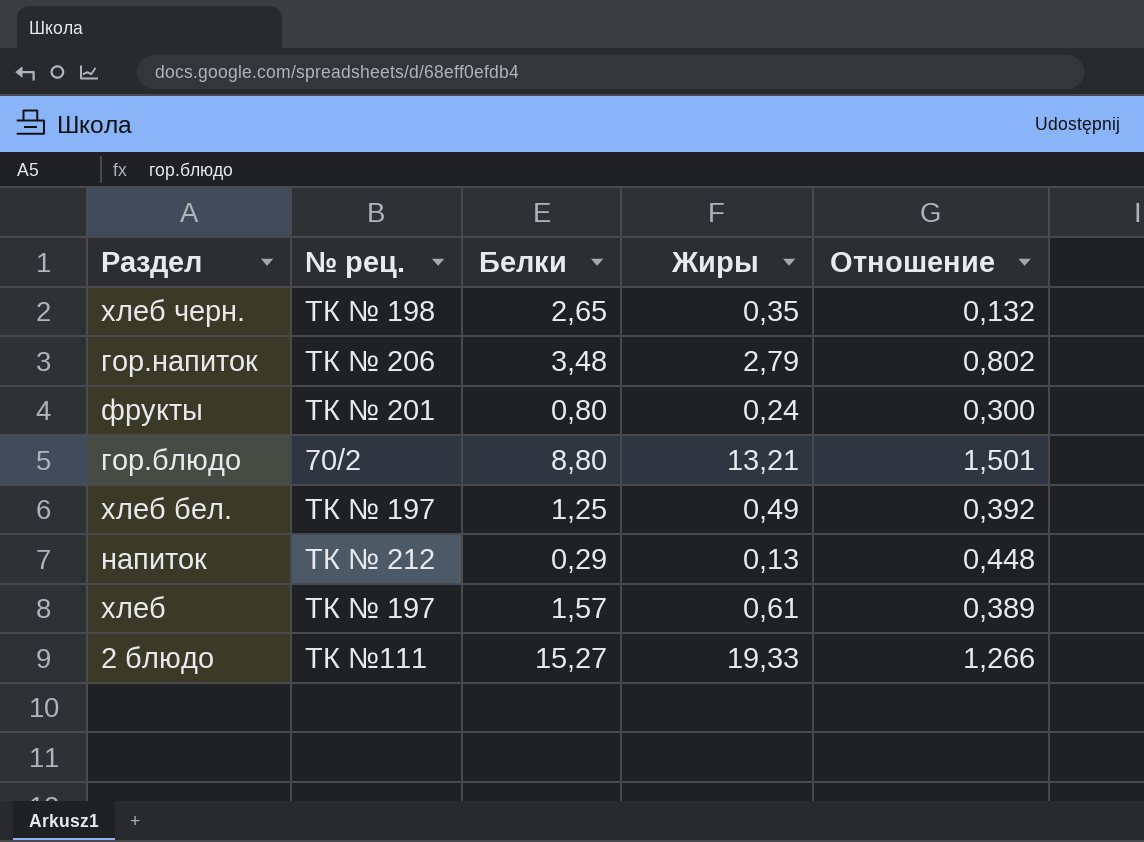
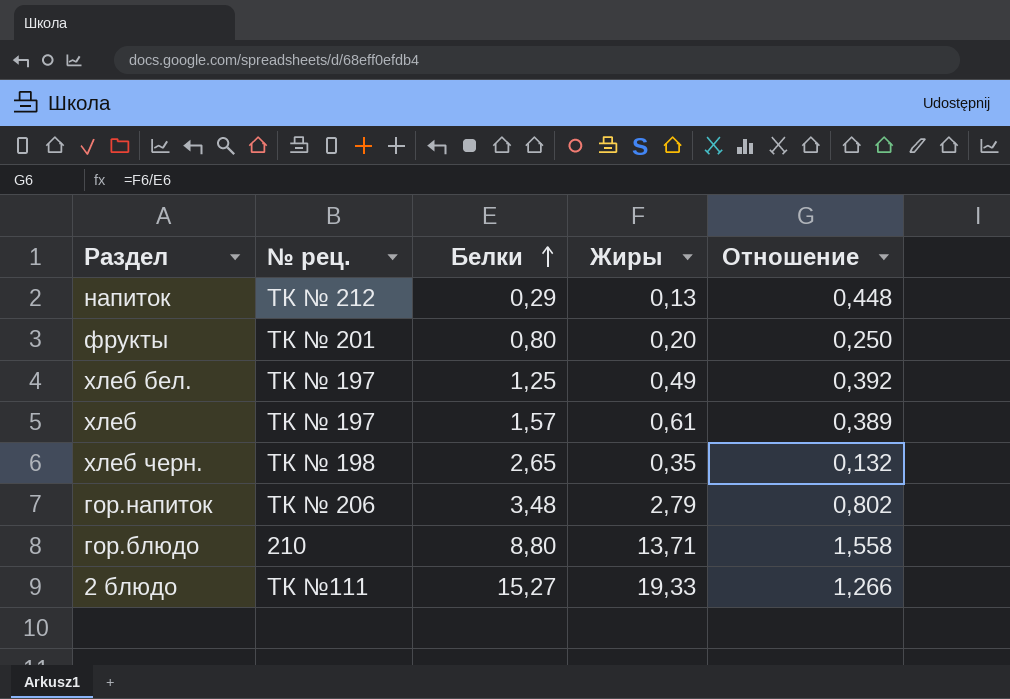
row order: none -> Белки ascending
фрукты | Жиры: 0,24 -> 0,20
фрукты | Отношение: 0,300 -> 0,250
гор.блюдо | № рец.: 70/2 -> 210
гор.блюдо | Жиры: 13,21 -> 13,71
гор.блюдо | Отношение: 1,501 -> 1,558

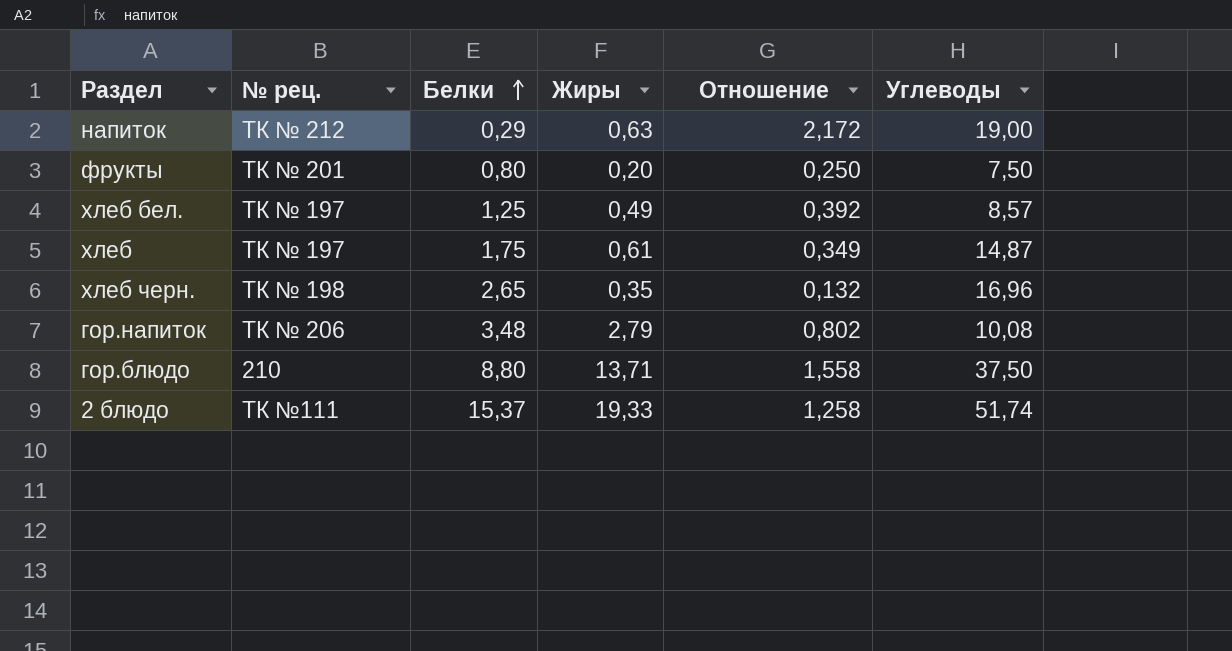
column Углеводы | position: none -> 6
напиток | Жиры: 0,13 -> 0,63
напиток | Отношение: 0,448 -> 2,172
хлеб | Белки: 1,57 -> 1,75
хлеб | Отношение: 0,389 -> 0,349
2 блюдо | Белки: 15,27 -> 15,37
2 блюдо | Отношение: 1,266 -> 1,258

